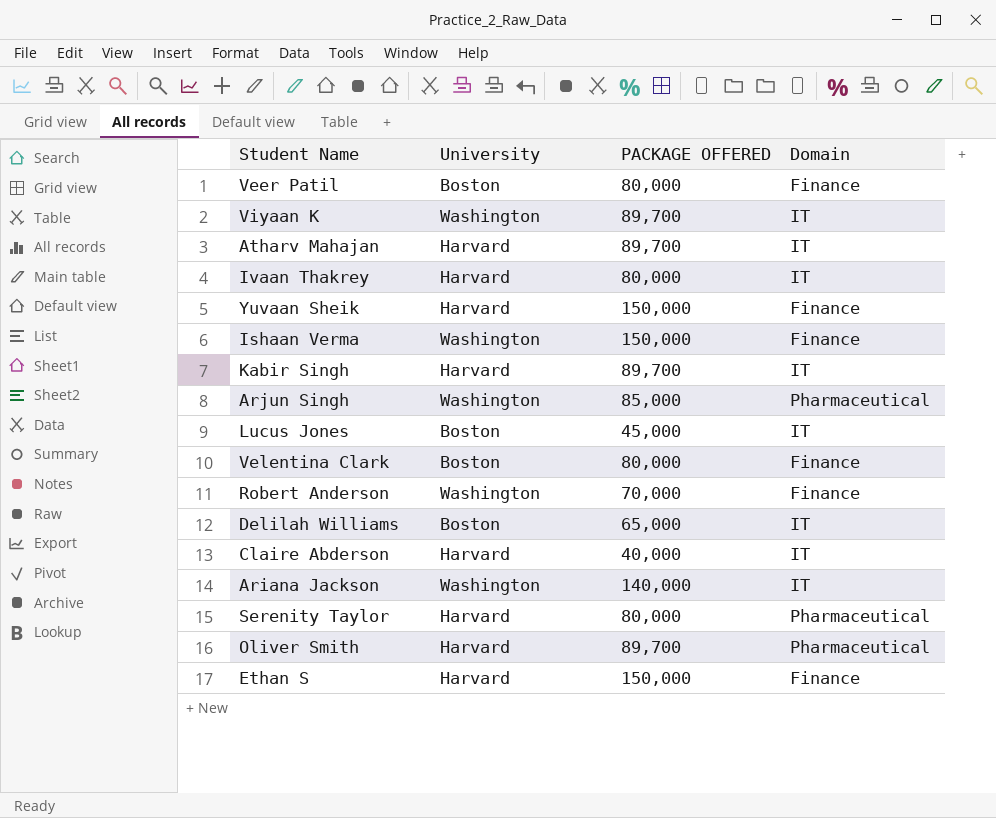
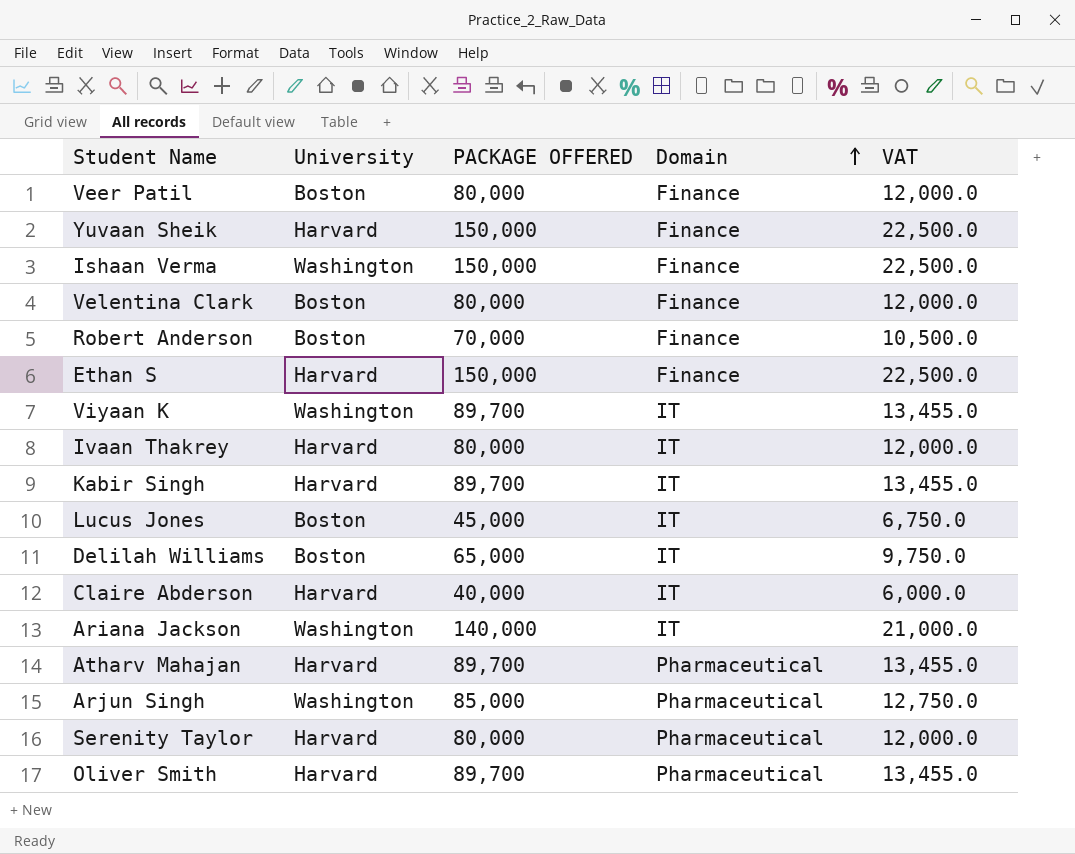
row order: none -> Domain ascending
column VAT | formula: none -> [PACKAGE OFFERED] * 0.15
Robert Anderson | University: Washington -> Boston
Atharv Mahajan | Domain: IT -> Pharmaceutical

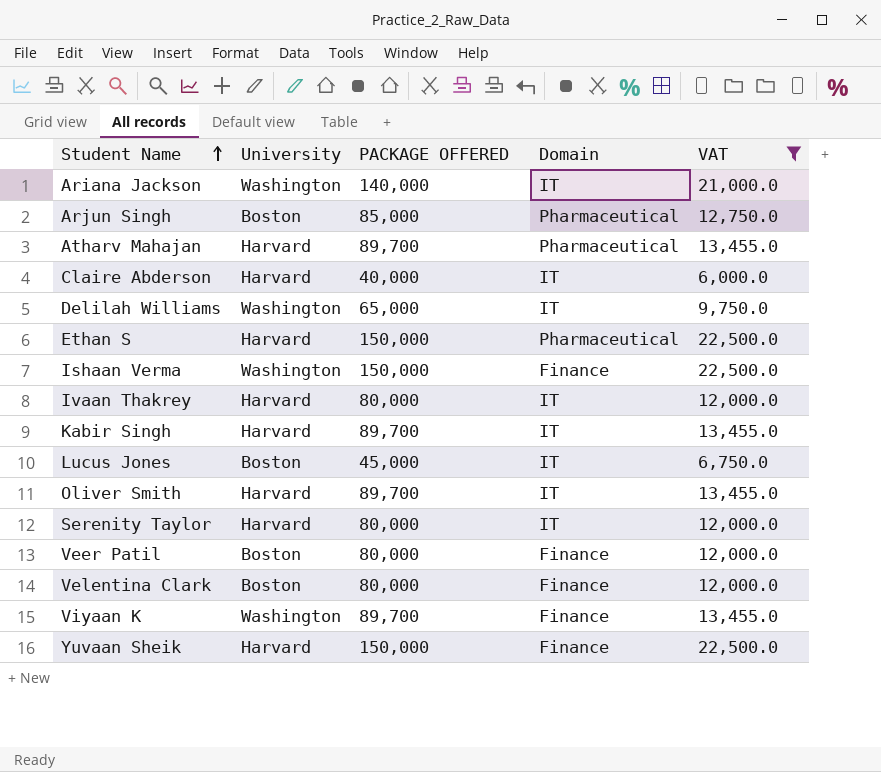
filter: none -> VAT != 10,500.0
row order: Domain ascending -> Student Name ascending
Arjun Singh | University: Washington -> Boston
Delilah Williams | University: Boston -> Washington
Ethan S | Domain: Finance -> Pharmaceutical
Oliver Smith | Domain: Pharmaceutical -> IT
Serenity Taylor | Domain: Pharmaceutical -> IT
Viyaan K | Domain: IT -> Finance

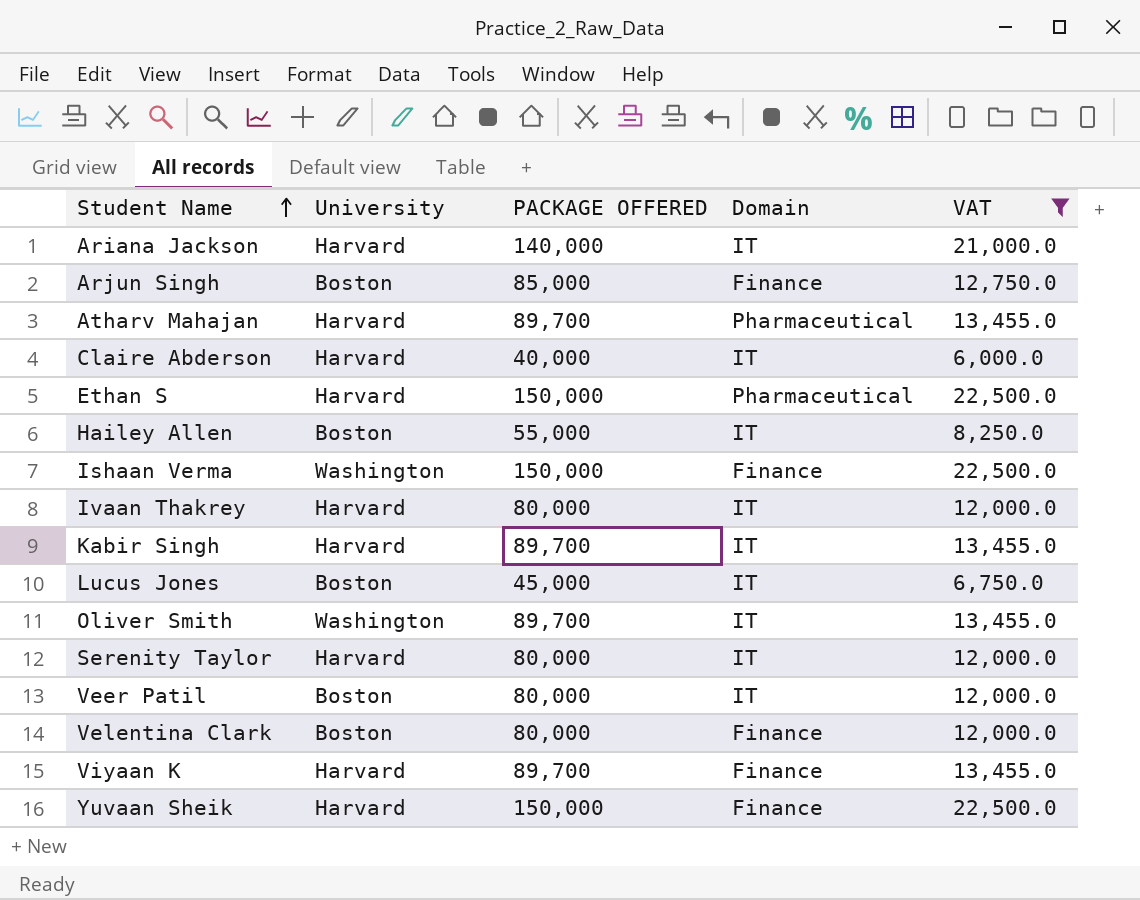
row Delilah Williams: Washington | 65,000 | IT | 9,750.0 -> none
Ariana Jackson | University: Washington -> Harvard
Arjun Singh | Domain: Pharmaceutical -> Finance
row Hailey Allen: none -> Boston | 55,000 | IT | 8,250.0
Oliver Smith | University: Harvard -> Washington
Veer Patil | Domain: Finance -> IT
Viyaan K | University: Washington -> Harvard

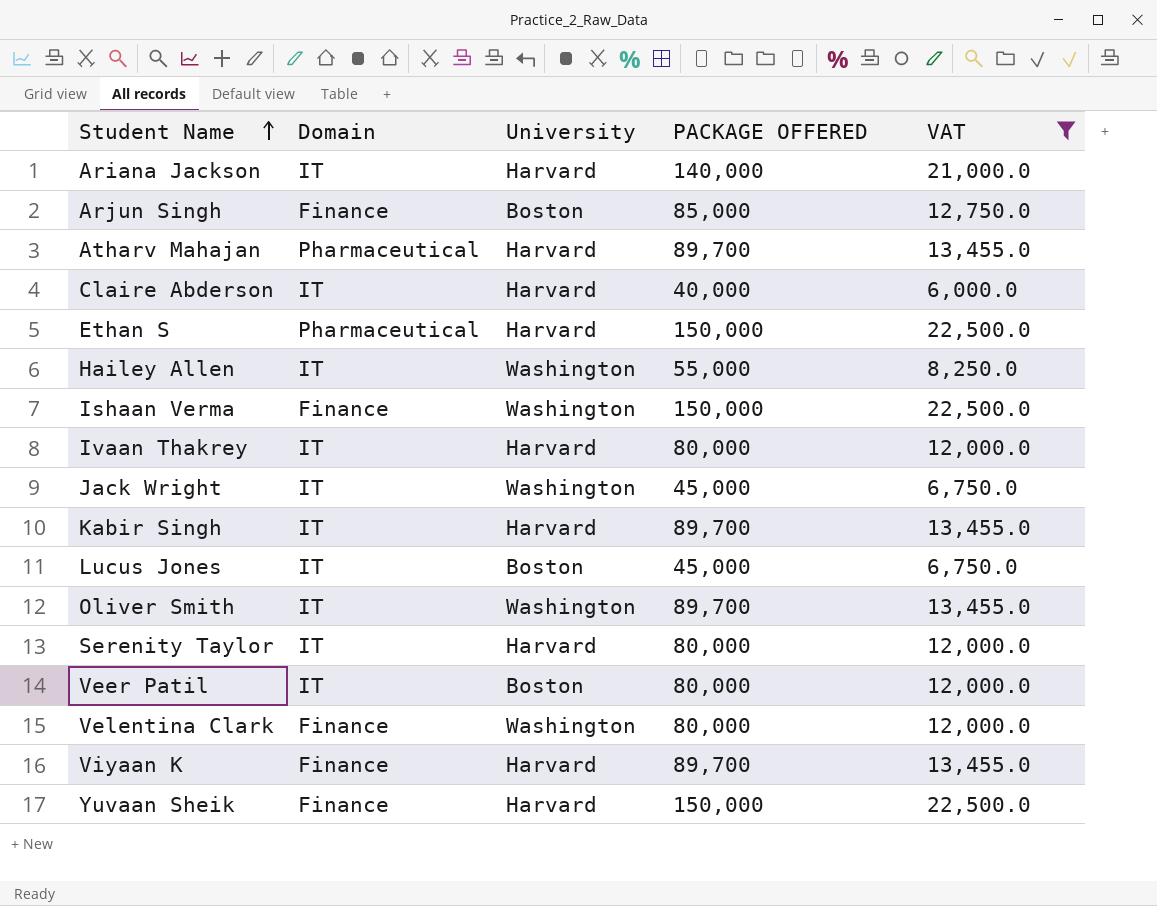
column Domain | position: 4 -> 2
Hailey Allen | University: Boston -> Washington
row Jack Wright: none -> IT | Washington | 45,000 | 6,750.0
Velentina Clark | University: Boston -> Washington

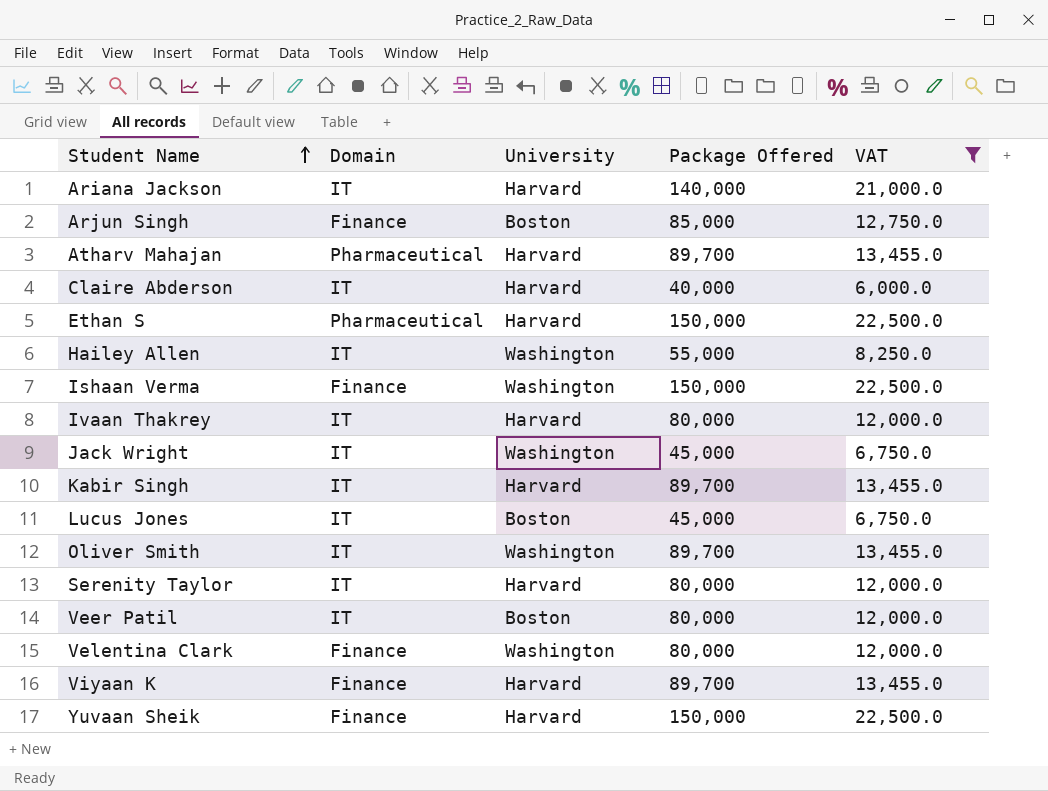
column name: PACKAGE OFFERED -> Package Offered

